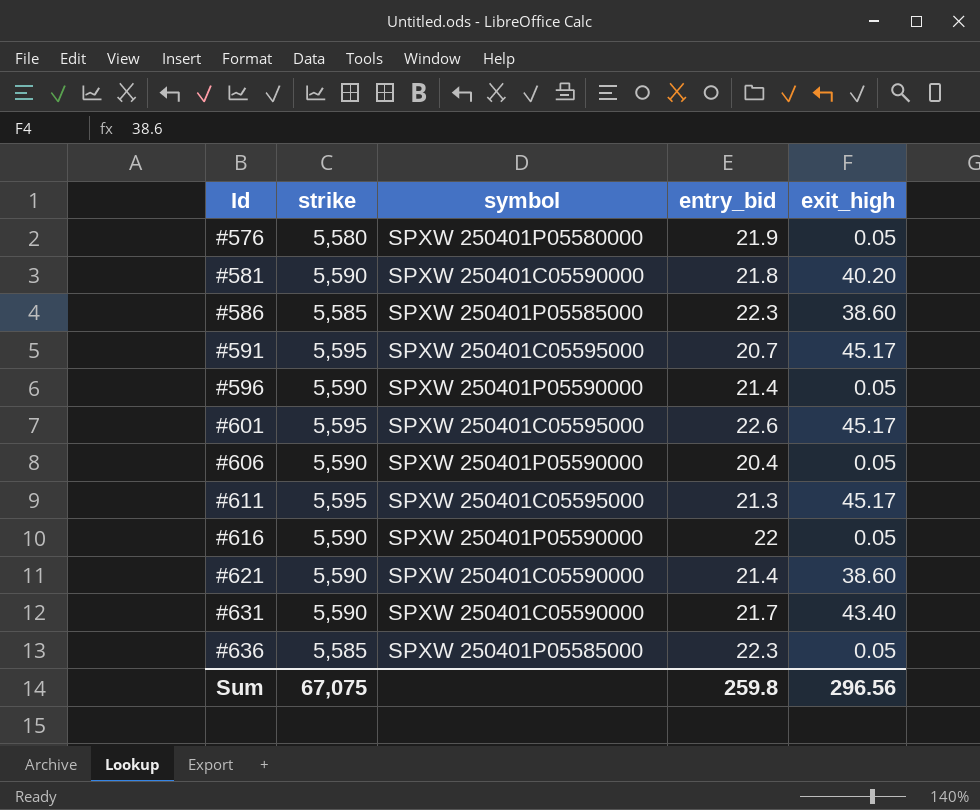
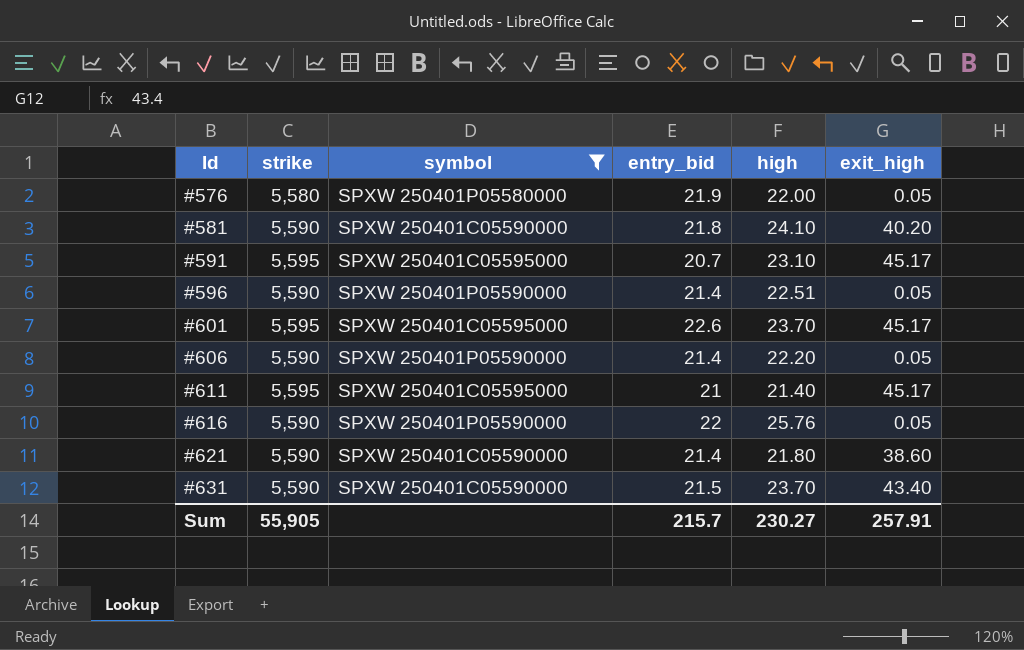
filter: none -> symbol != SPXW 250401P05585000
column high | position: none -> 5
#606 | entry_bid: 20.4 -> 21.4
#611 | entry_bid: 21.3 -> 21
#631 | entry_bid: 21.7 -> 21.5
Sum | strike: 67,075 -> 55,905
Sum | entry_bid: 259.8 -> 215.7
Sum | exit_high: 296.56 -> 257.91

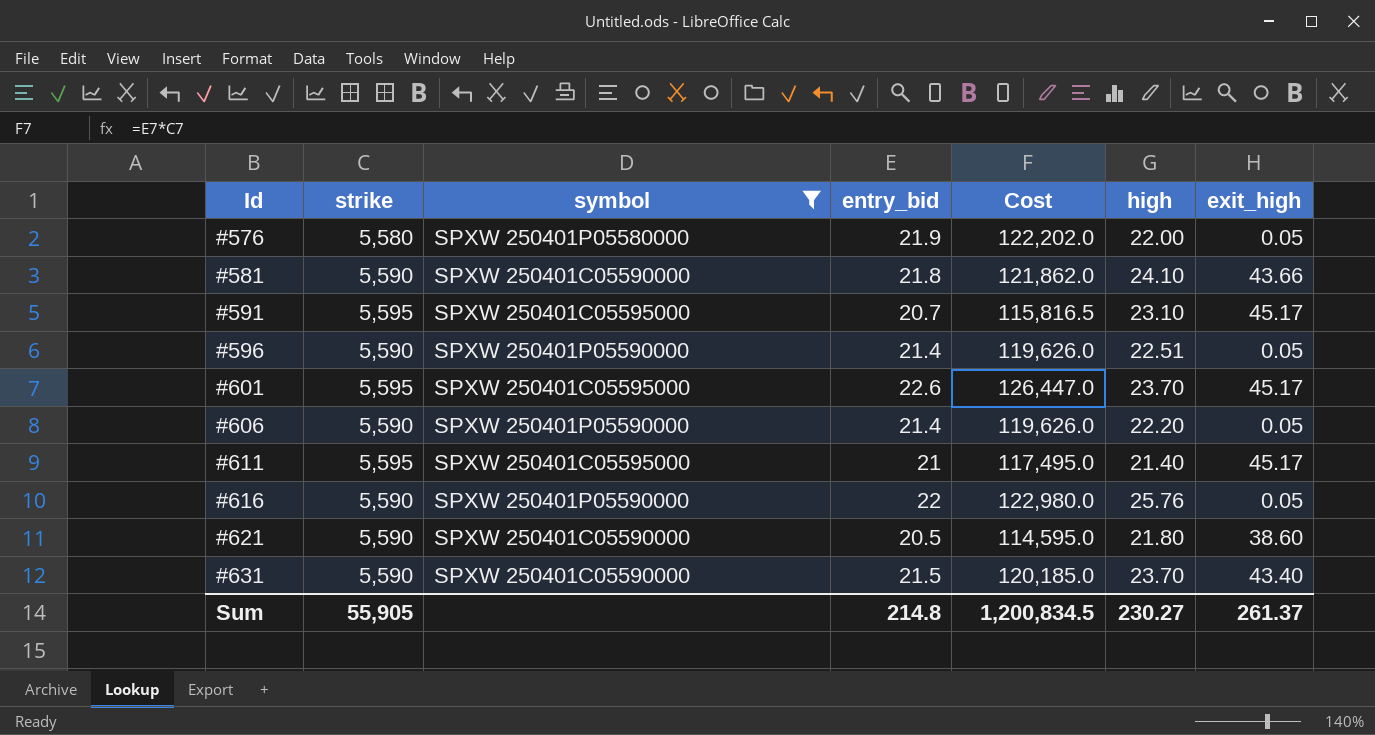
column Cost | formula: none -> [strike] * [entry_bid]
#581 | exit_high: 40.20 -> 43.66
#621 | entry_bid: 21.4 -> 20.5
Sum | entry_bid: 215.7 -> 214.8
Sum | exit_high: 257.91 -> 261.37

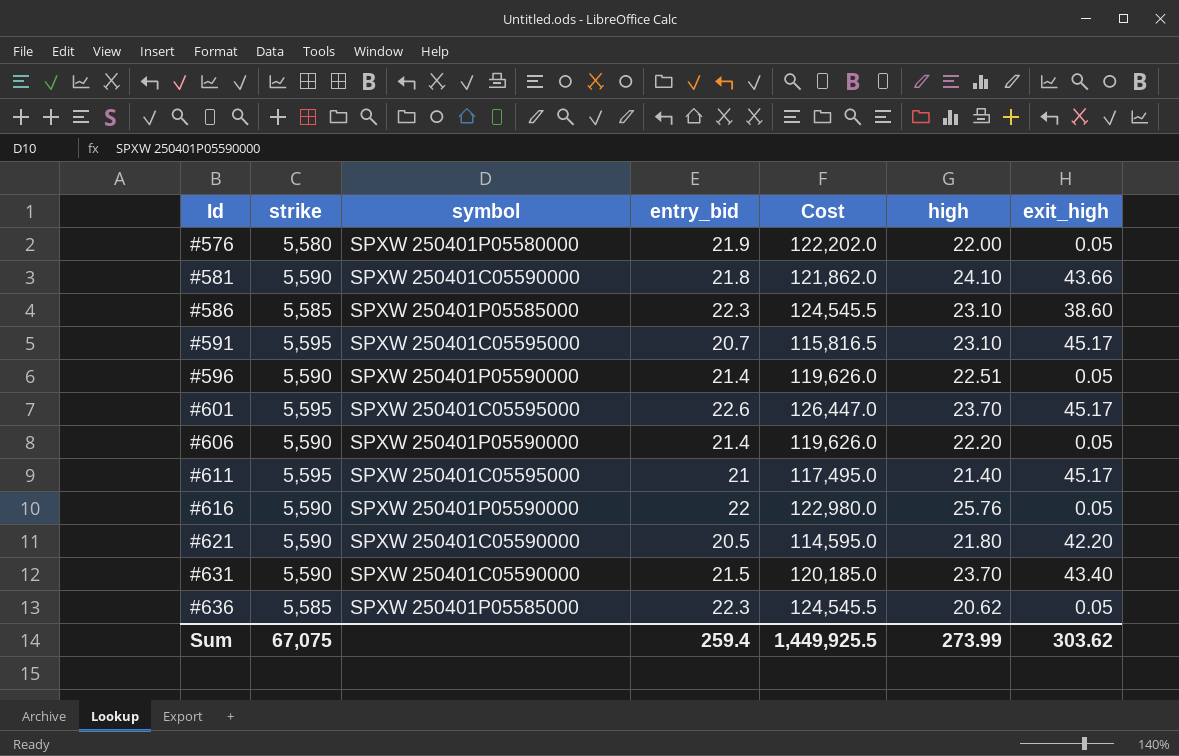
filter: symbol != SPXW 250401P05585000 -> none
#621 | exit_high: 38.60 -> 42.20
Sum | strike: 55,905 -> 67,075
Sum | entry_bid: 214.8 -> 259.4
Sum | Cost: 1,200,834.5 -> 1,449,925.5
Sum | high: 230.27 -> 273.99
Sum | exit_high: 261.37 -> 303.62

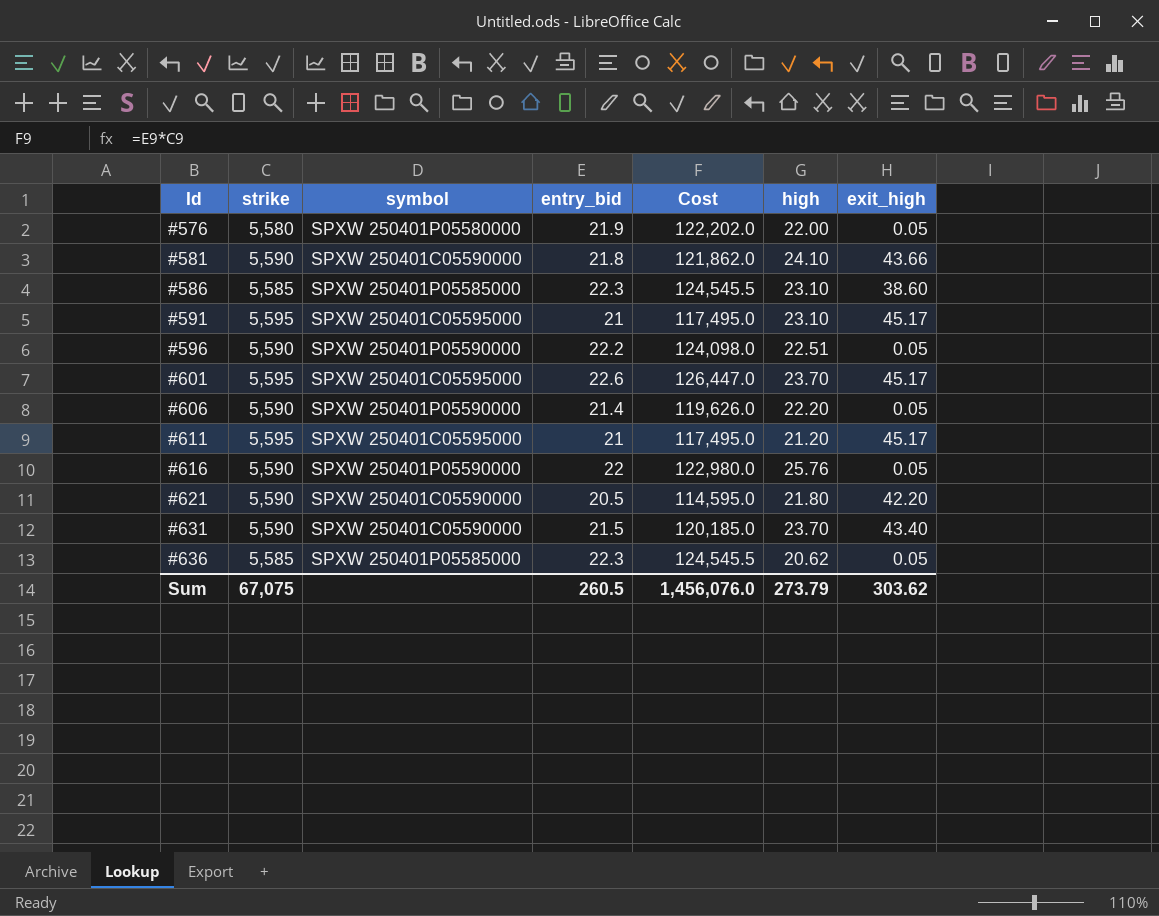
#591 | entry_bid: 20.7 -> 21
#591 | Cost: 115,816.5 -> 117,495.0
#596 | entry_bid: 21.4 -> 22.2
#596 | Cost: 119,626.0 -> 124,098.0
#611 | high: 21.40 -> 21.20
Sum | entry_bid: 259.4 -> 260.5
Sum | Cost: 1,449,925.5 -> 1,456,076.0
Sum | high: 273.99 -> 273.79

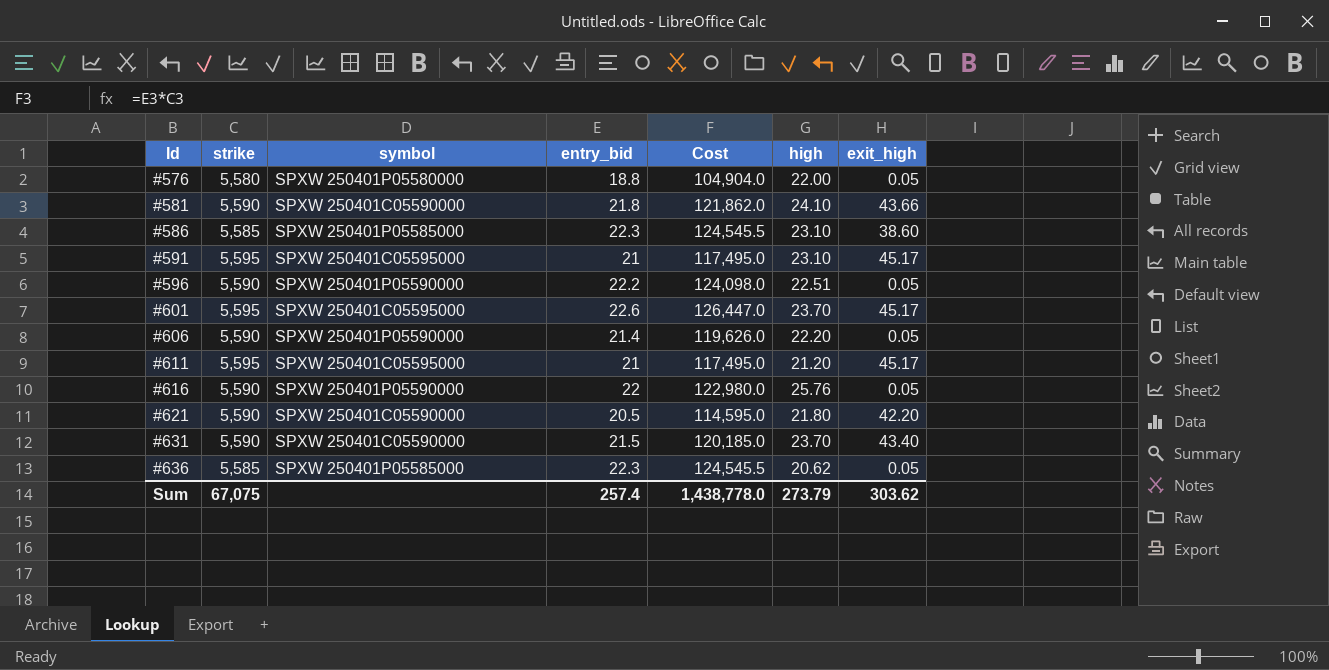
#576 | entry_bid: 21.9 -> 18.8
#576 | Cost: 122,202.0 -> 104,904.0
Sum | entry_bid: 260.5 -> 257.4
Sum | Cost: 1,456,076.0 -> 1,438,778.0

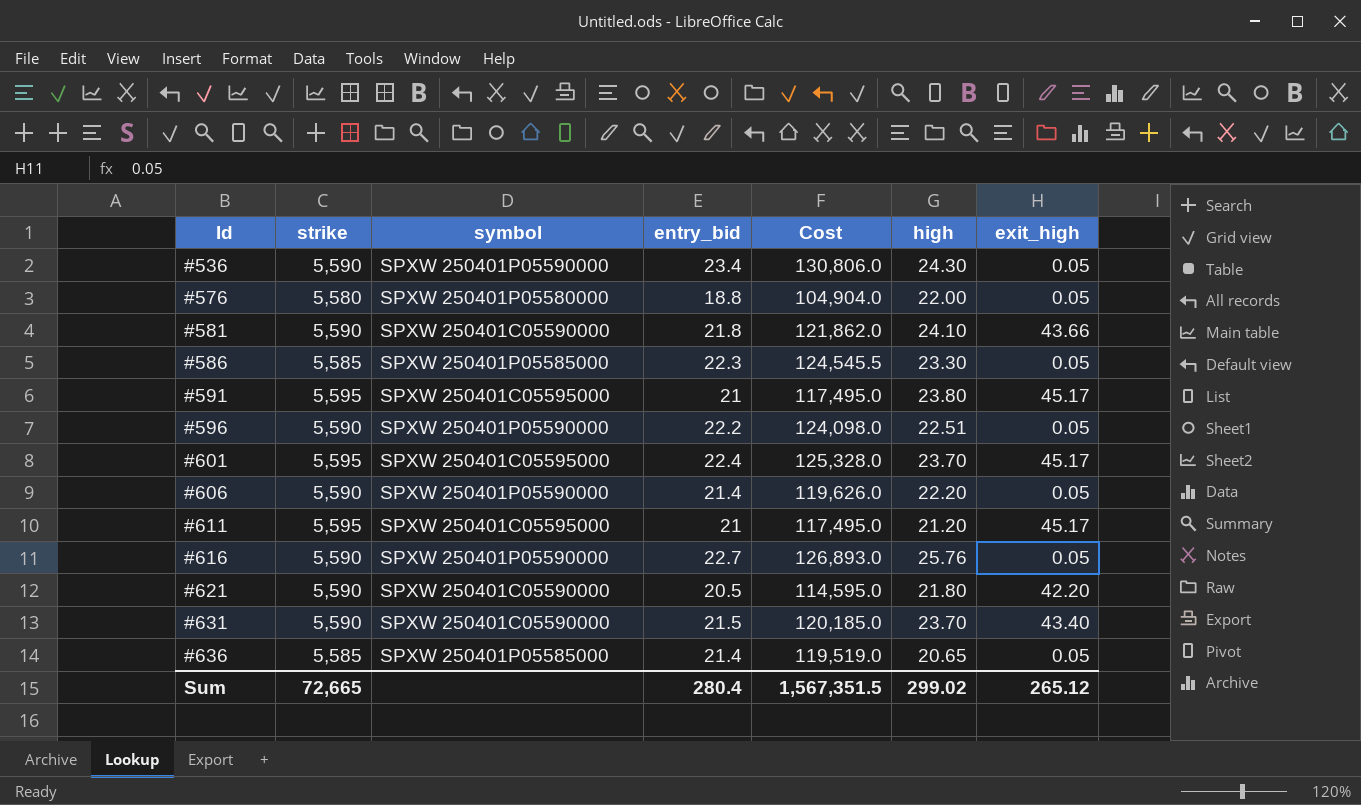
row #536: none -> 5,590 | SPXW 250401P05590000 | 23.4 | 130,806.0 | 24.30 | 0.05
#586 | high: 23.10 -> 23.30
#586 | exit_high: 38.60 -> 0.05
#591 | high: 23.10 -> 23.80
#601 | entry_bid: 22.6 -> 22.4
#601 | Cost: 126,447.0 -> 125,328.0
#616 | entry_bid: 22 -> 22.7
#616 | Cost: 122,980.0 -> 126,893.0
#636 | entry_bid: 22.3 -> 21.4
#636 | Cost: 124,545.5 -> 119,519.0
#636 | high: 20.62 -> 20.65
Sum | strike: 67,075 -> 72,665
Sum | entry_bid: 257.4 -> 280.4
Sum | Cost: 1,438,778.0 -> 1,567,351.5
Sum | high: 273.79 -> 299.02
Sum | exit_high: 303.62 -> 265.12

